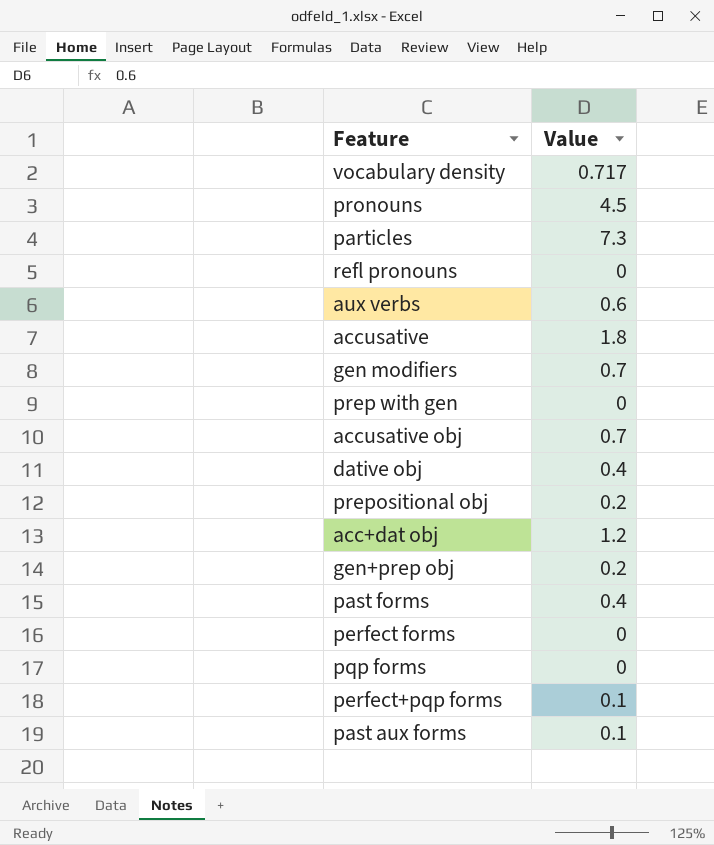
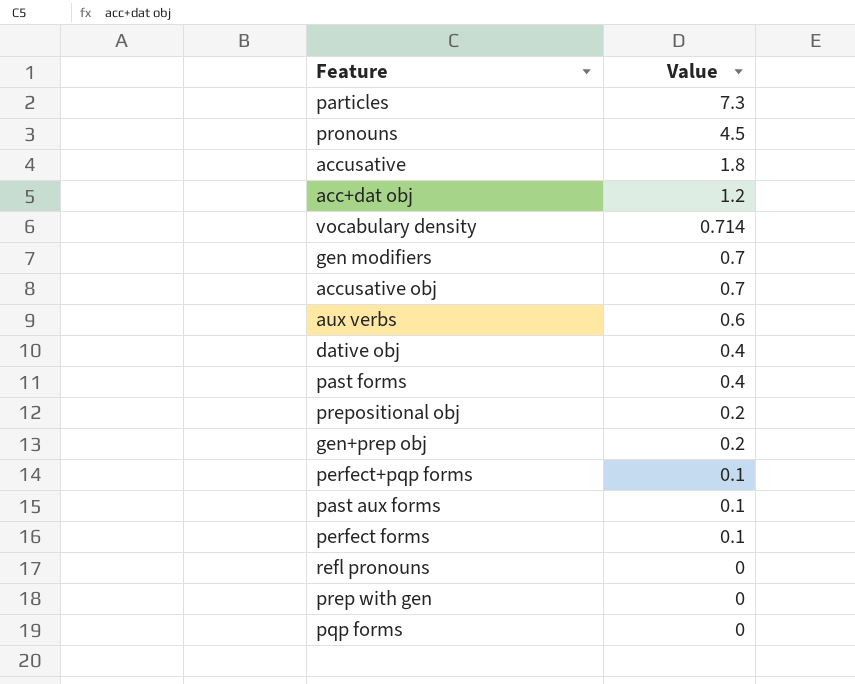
row order: none -> Value descending
vocabulary density | Value: 0.717 -> 0.714
perfect forms | Value: 0 -> 0.1

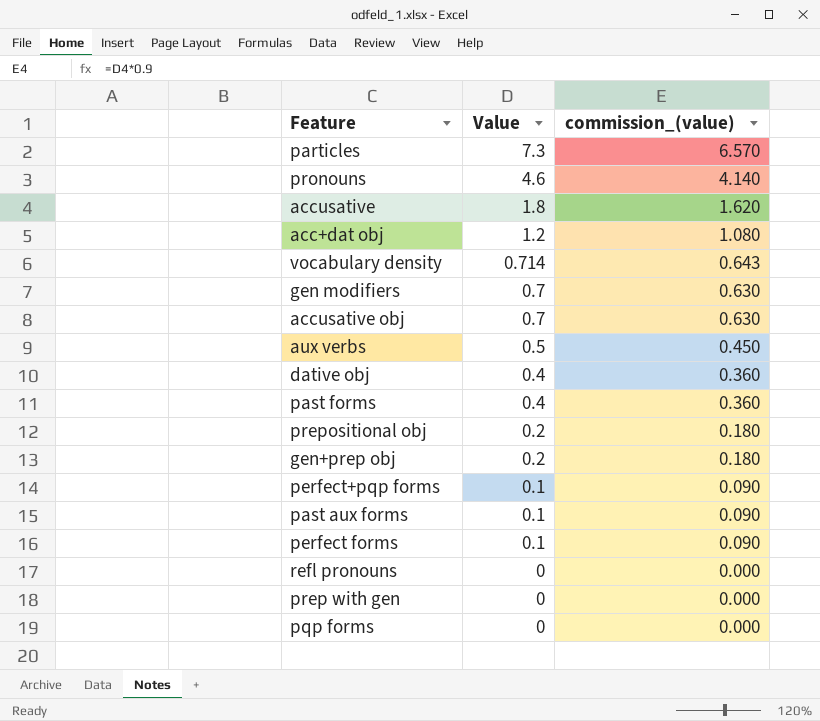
column commission_(value) | formula: none -> [Value] * 0.9
pronouns | Value: 4.5 -> 4.6
aux verbs | Value: 0.6 -> 0.5

